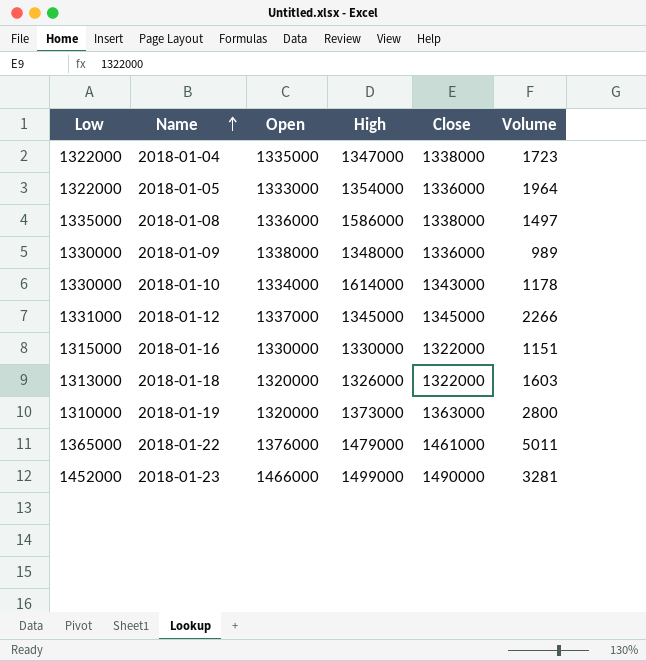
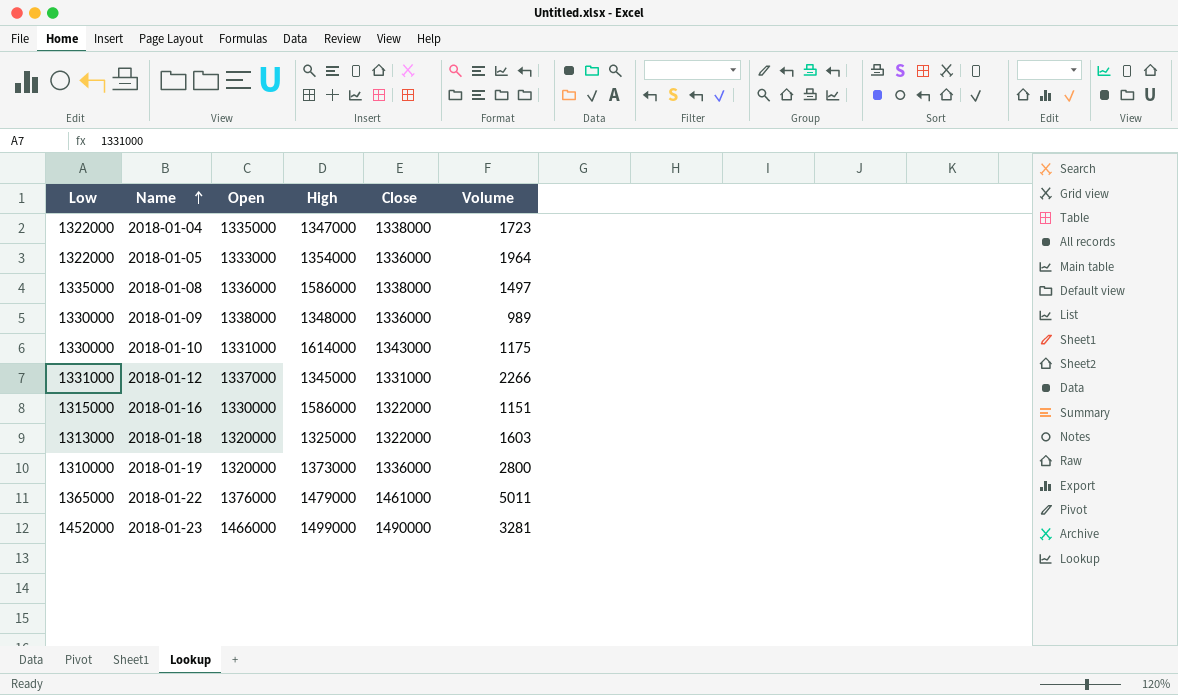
2018-01-10 | Open: 1334000 -> 1331000
2018-01-10 | Volume: 1178 -> 1175
2018-01-12 | Close: 1345000 -> 1331000
2018-01-16 | High: 1330000 -> 1586000
2018-01-18 | High: 1326000 -> 1325000
2018-01-19 | Close: 1363000 -> 1336000

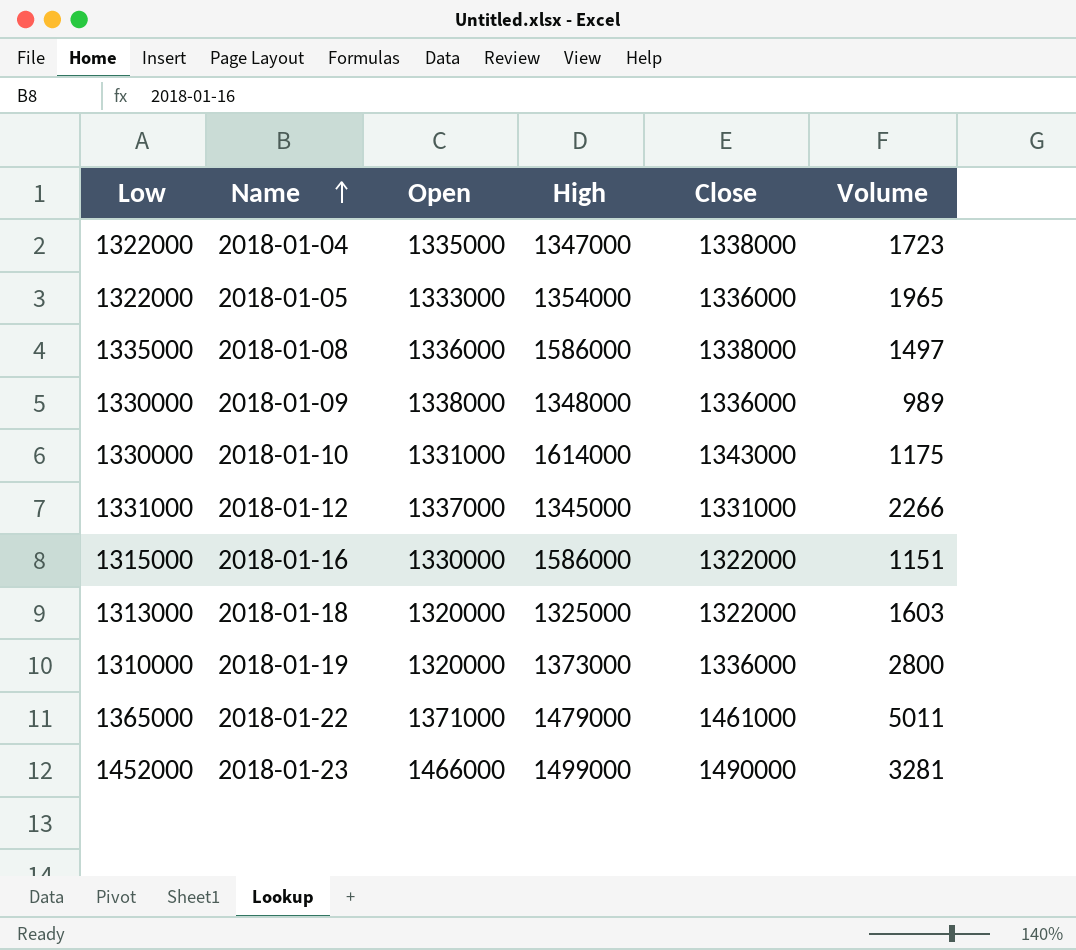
2018-01-05 | Volume: 1964 -> 1965
2018-01-22 | Open: 1376000 -> 1371000

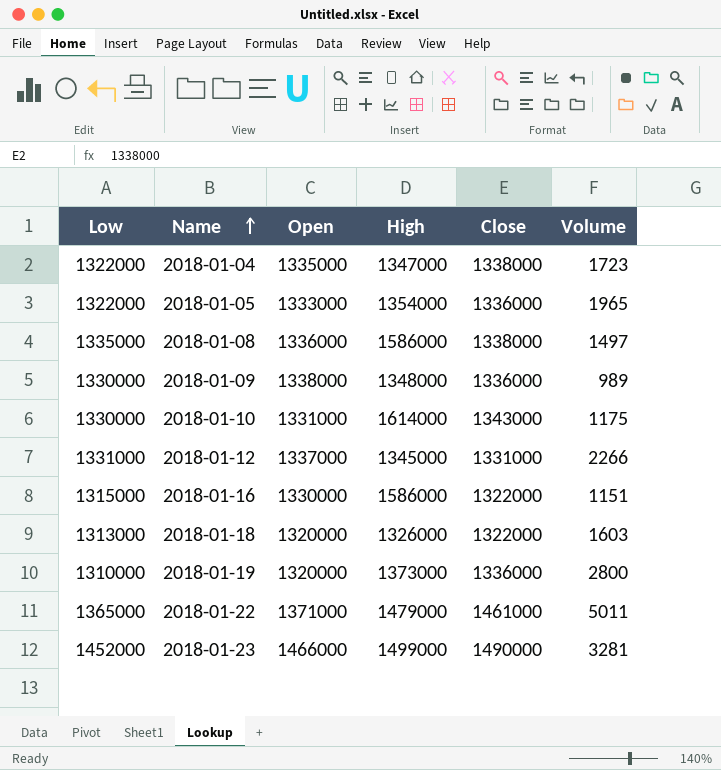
2018-01-18 | High: 1325000 -> 1326000

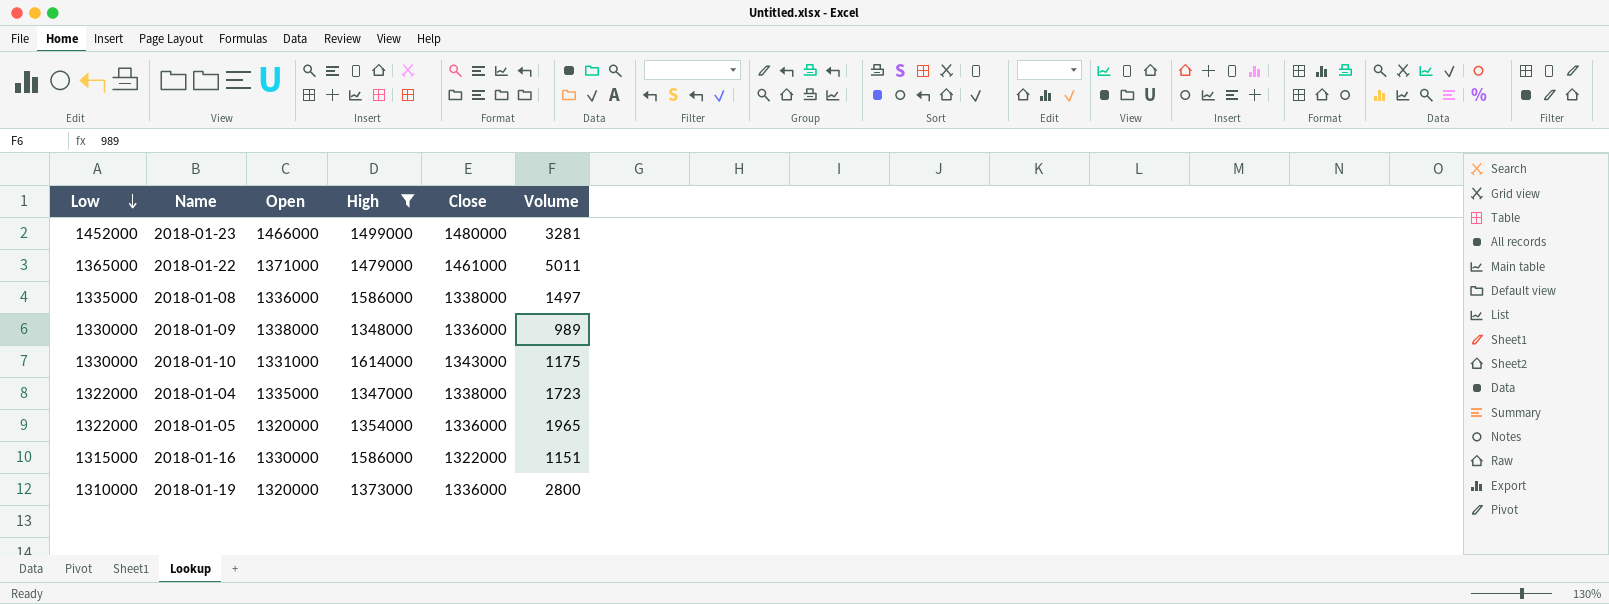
filter: none -> High >= 1347000
row order: Name ascending -> Low descending
2018-01-23 | Close: 1490000 -> 1480000
2018-01-05 | Open: 1333000 -> 1320000

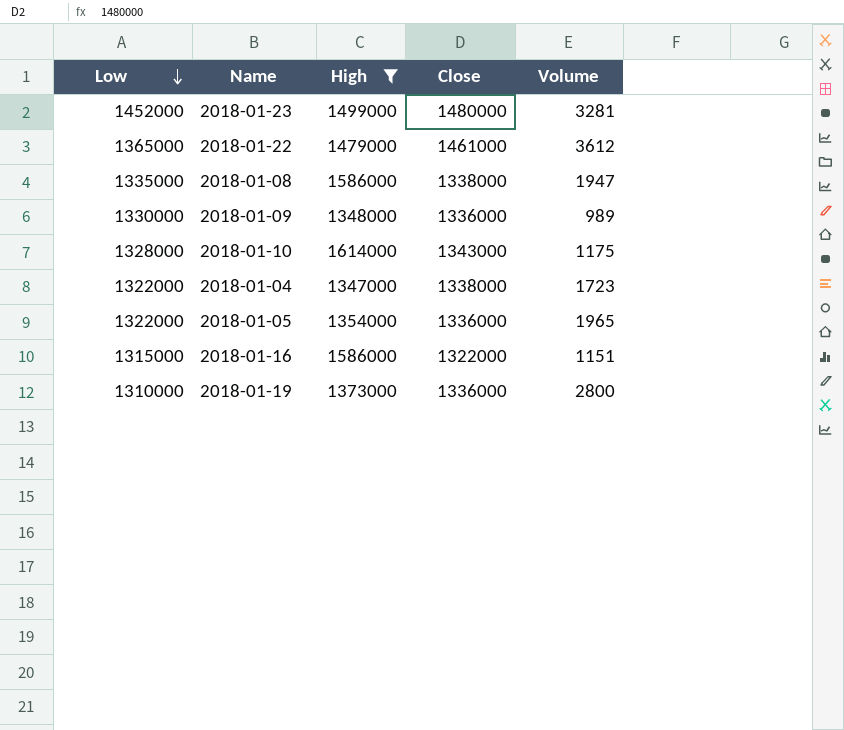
column Open | position: 3 -> none
2018-01-22 | Volume: 5011 -> 3612
2018-01-08 | Volume: 1497 -> 1947
2018-01-10 | Low: 1330000 -> 1328000

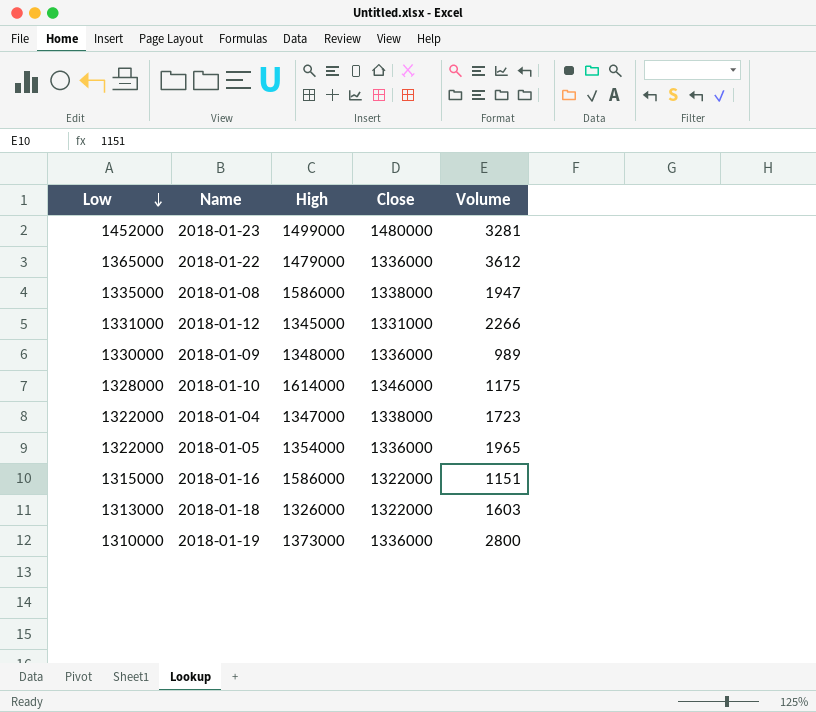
filter: High >= 1347000 -> none
2018-01-22 | Close: 1461000 -> 1336000
2018-01-10 | Close: 1343000 -> 1346000

